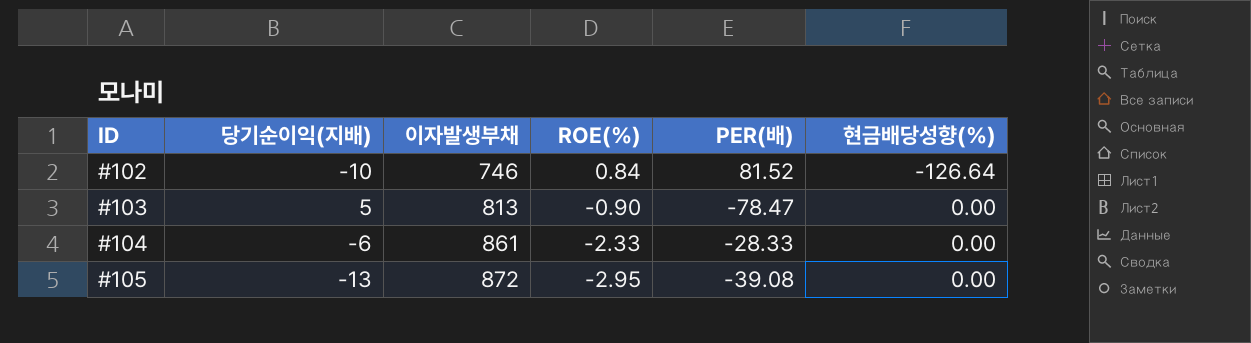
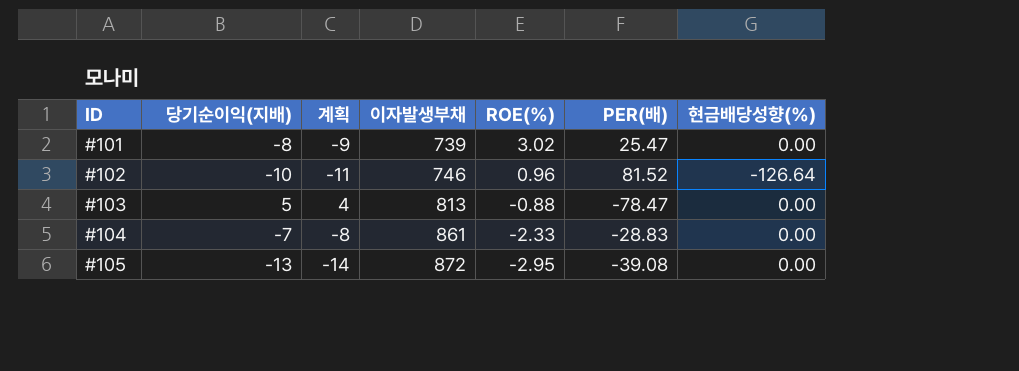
column 계획 | formula: none -> [당기순이익(지배)] - 1
row #101: none -> -8 | -9 | 739 | 3.02 | 25.47 | 0.00
#102 | ROE(%): 0.84 -> 0.96
#103 | ROE(%): -0.90 -> -0.88
#104 | 당기순이익(지배): -6 -> -7
#104 | PER(배): -28.33 -> -28.83

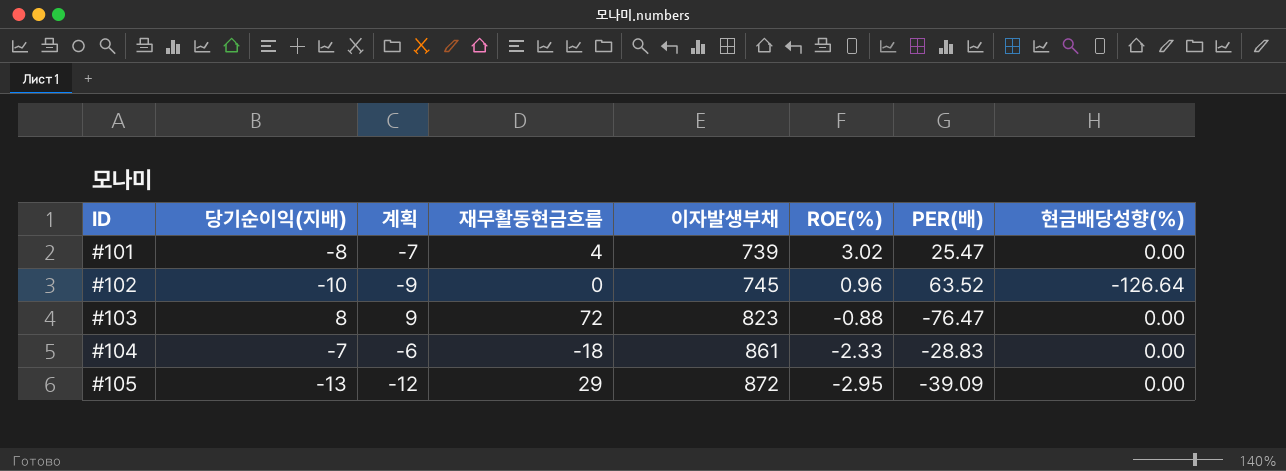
column 계획 | formula: [당기순이익(지배)] - 1 -> [당기순이익(지배)] + 1
column 재무활동현금흐름 | position: none -> 4
#102 | 이자발생부채: 746 -> 745
#102 | PER(배): 81.52 -> 63.52
#103 | 당기순이익(지배): 5 -> 8
#103 | 이자발생부채: 813 -> 823
#103 | PER(배): -78.47 -> -76.47
#105 | PER(배): -39.08 -> -39.09

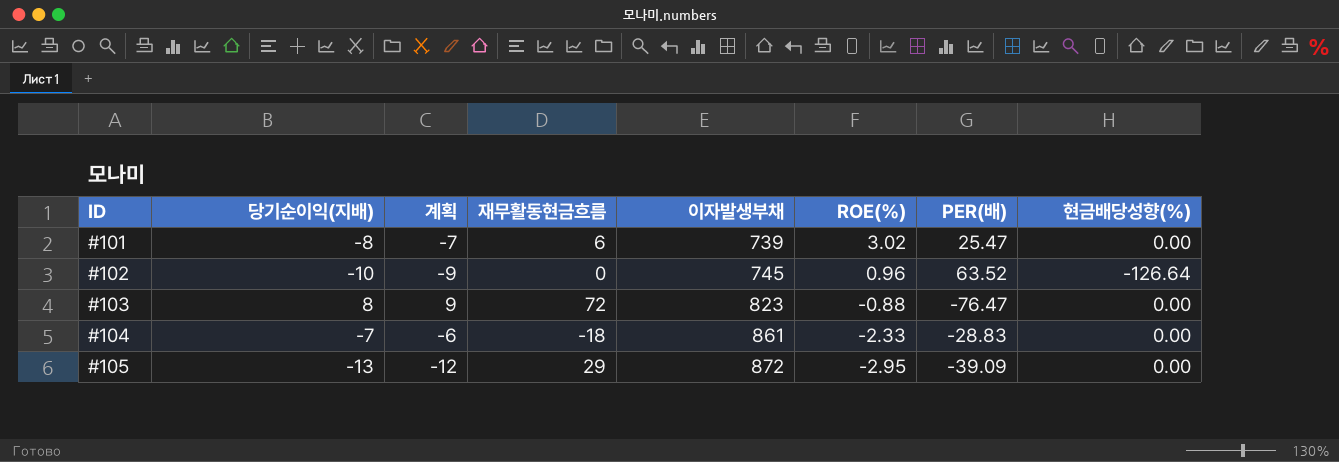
#101 | 재무활동현금흐름: 4 -> 6

